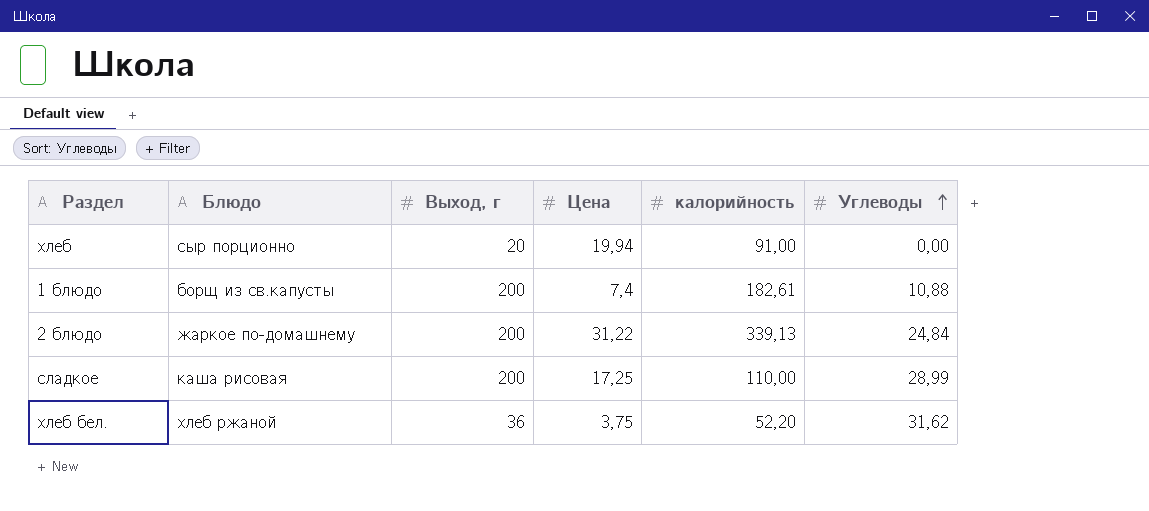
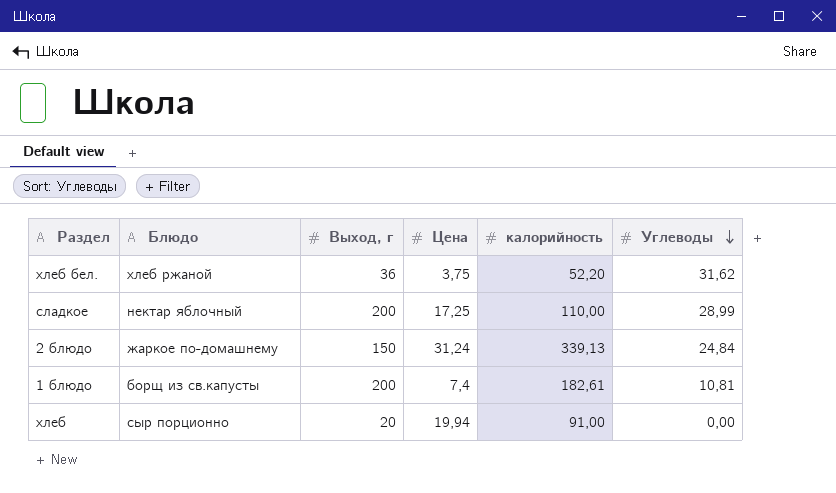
row order: Углеводы ascending -> Углеводы descending
сладкое | Блюдо: каша рисовая -> нектар яблочный
2 блюдо | Выход, г: 200 -> 150
2 блюдо | Цена: 31,22 -> 31,24
1 блюдо | Углеводы: 10,88 -> 10,81

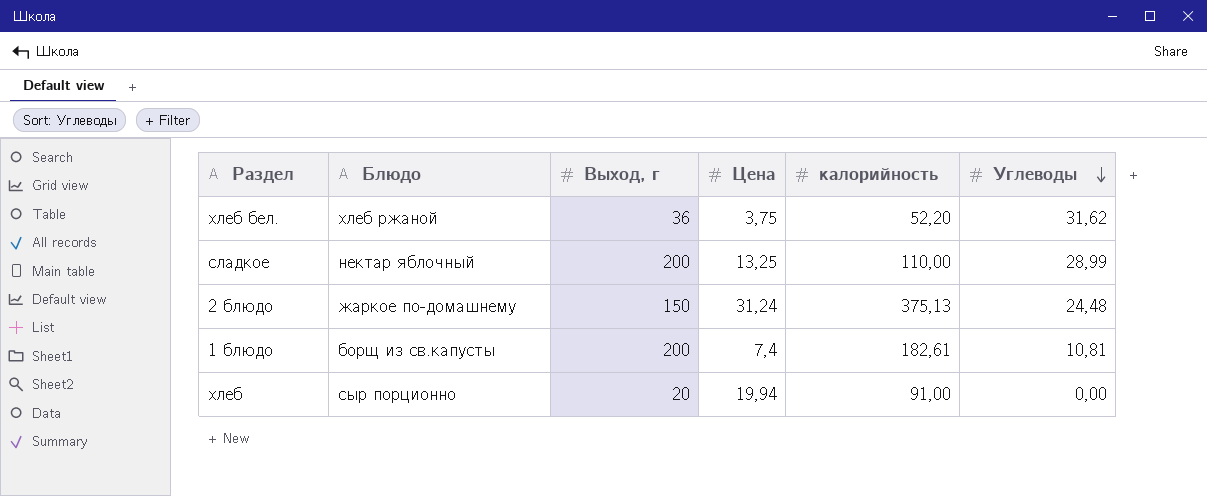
сладкое | Цена: 17,25 -> 13,25
2 блюдо | калорийность: 339,13 -> 375,13
2 блюдо | Углеводы: 24,84 -> 24,48

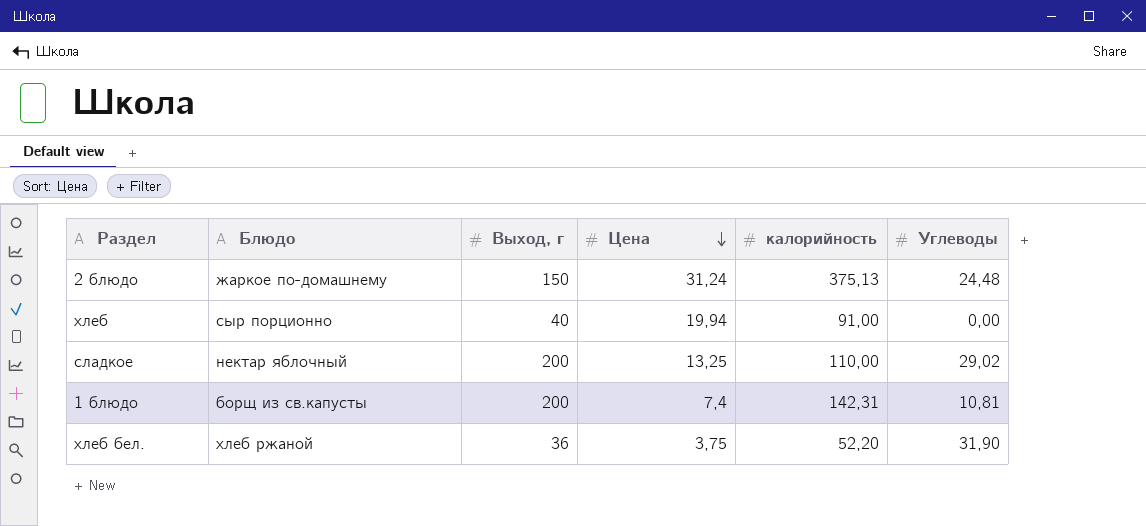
row order: Углеводы descending -> Цена descending
хлеб | Выход, г: 20 -> 40
сладкое | Углеводы: 28,99 -> 29,02
1 блюдо | калорийность: 182,61 -> 142,31
хлеб бел. | Углеводы: 31,62 -> 31,90

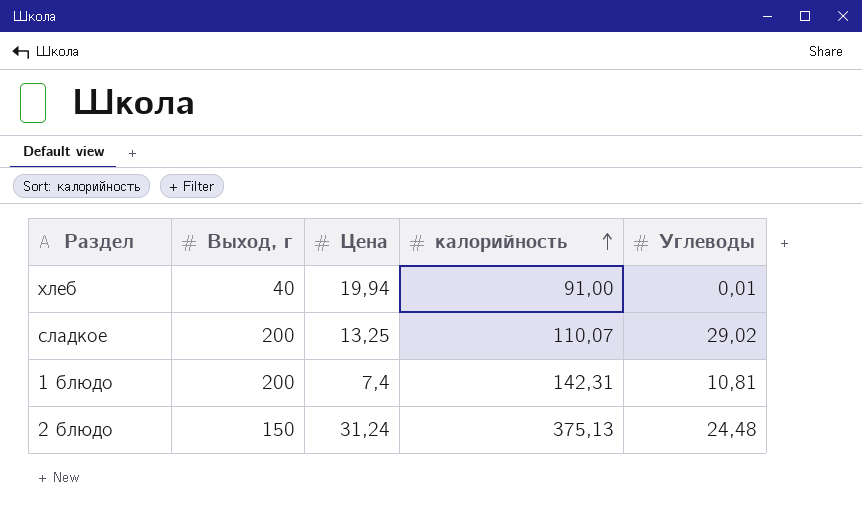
row order: Цена descending -> калорийность ascending
column Блюдо | position: 2 -> none
row хлеб бел.: хлеб ржаной | 36 | 3,75 | 52,20 | 31,90 -> none
хлеб | Углеводы: 0,00 -> 0,01
сладкое | калорийность: 110,00 -> 110,07

